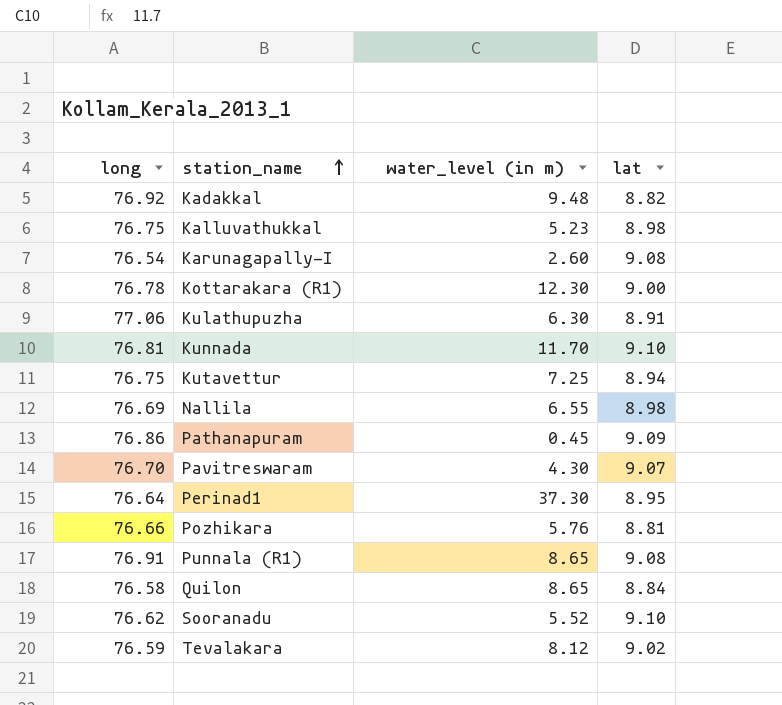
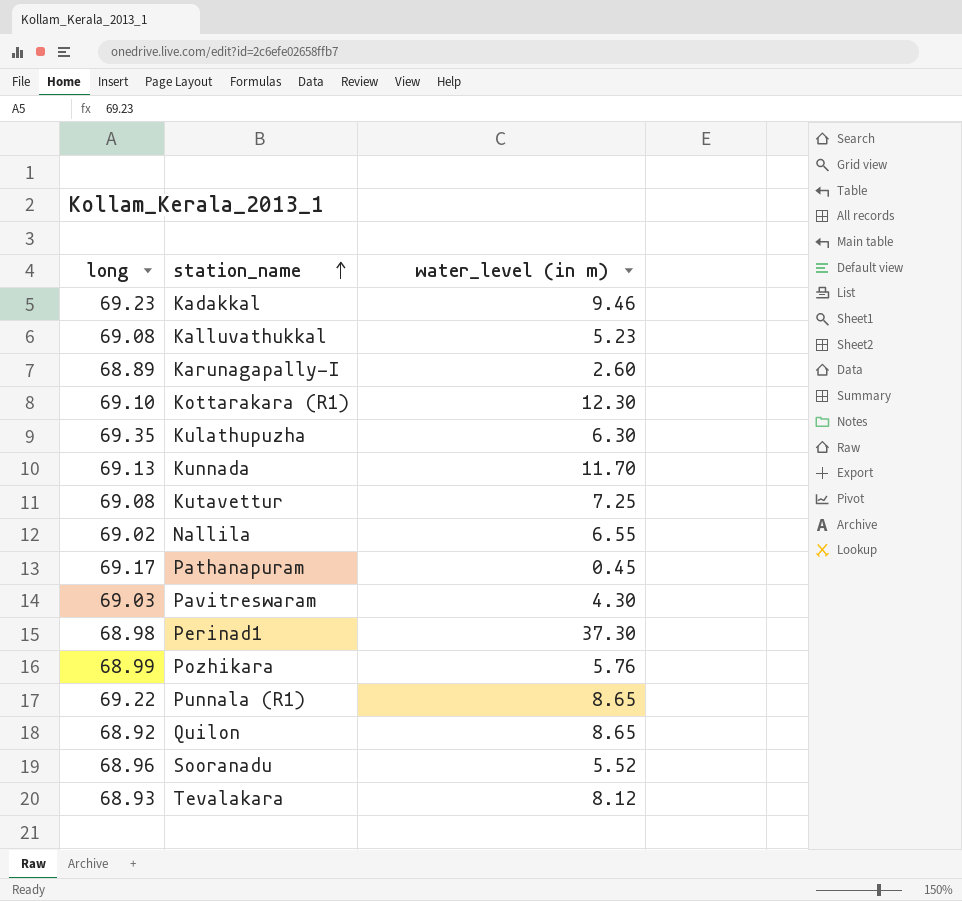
column lat | position: 4 -> none
Kadakkal | long: 76.92 -> 69.23
Kadakkal | water_level (in m): 9.48 -> 9.46
Kalluvathukkal | long: 76.75 -> 69.08
Karunagapally-I | long: 76.54 -> 68.89
Kottarakara (R1) | long: 76.78 -> 69.10
Kulathupuzha | long: 77.06 -> 69.35
Kunnada | long: 76.81 -> 69.13
Kutavettur | long: 76.75 -> 69.08
Nallila | long: 76.69 -> 69.02
Pathanapuram | long: 76.86 -> 69.17
Pavitreswaram | long: 76.70 -> 69.03
Perinad1 | long: 76.64 -> 68.98
Pozhikara | long: 76.66 -> 68.99
Punnala (R1) | long: 76.91 -> 69.22
Quilon | long: 76.58 -> 68.92
Sooranadu | long: 76.62 -> 68.96
Tevalakara | long: 76.59 -> 68.93

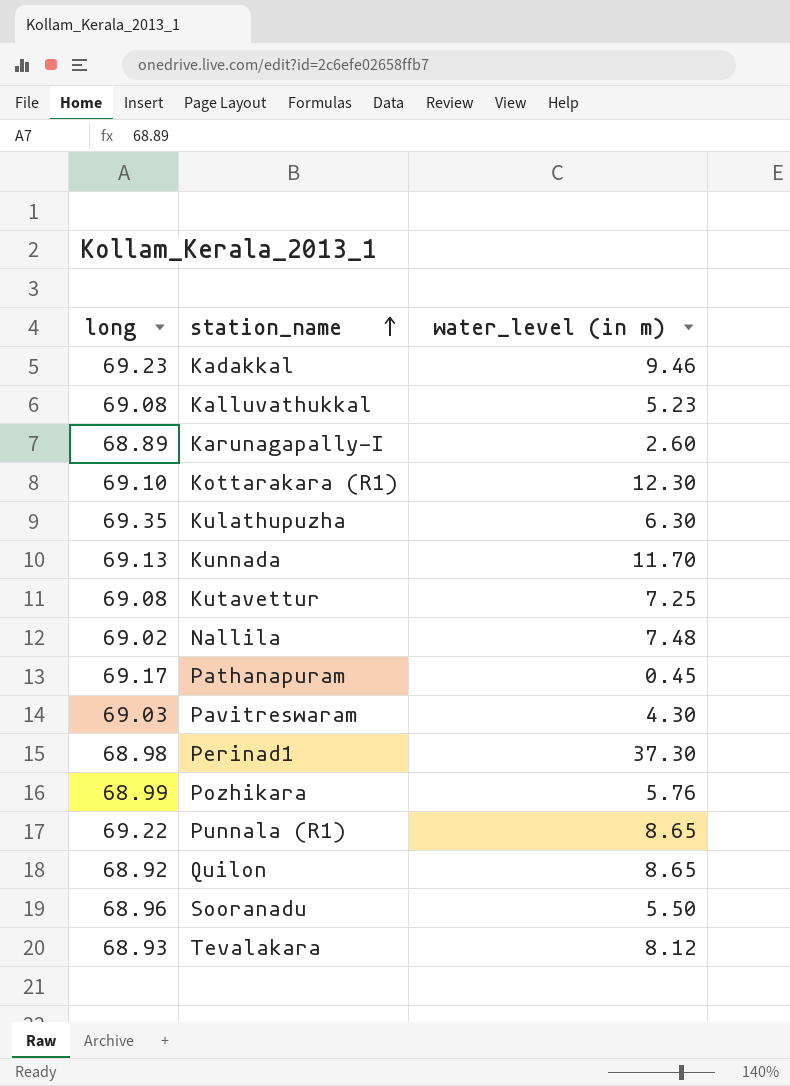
Nallila | water_level (in m): 6.55 -> 7.48
Sooranadu | water_level (in m): 5.52 -> 5.50

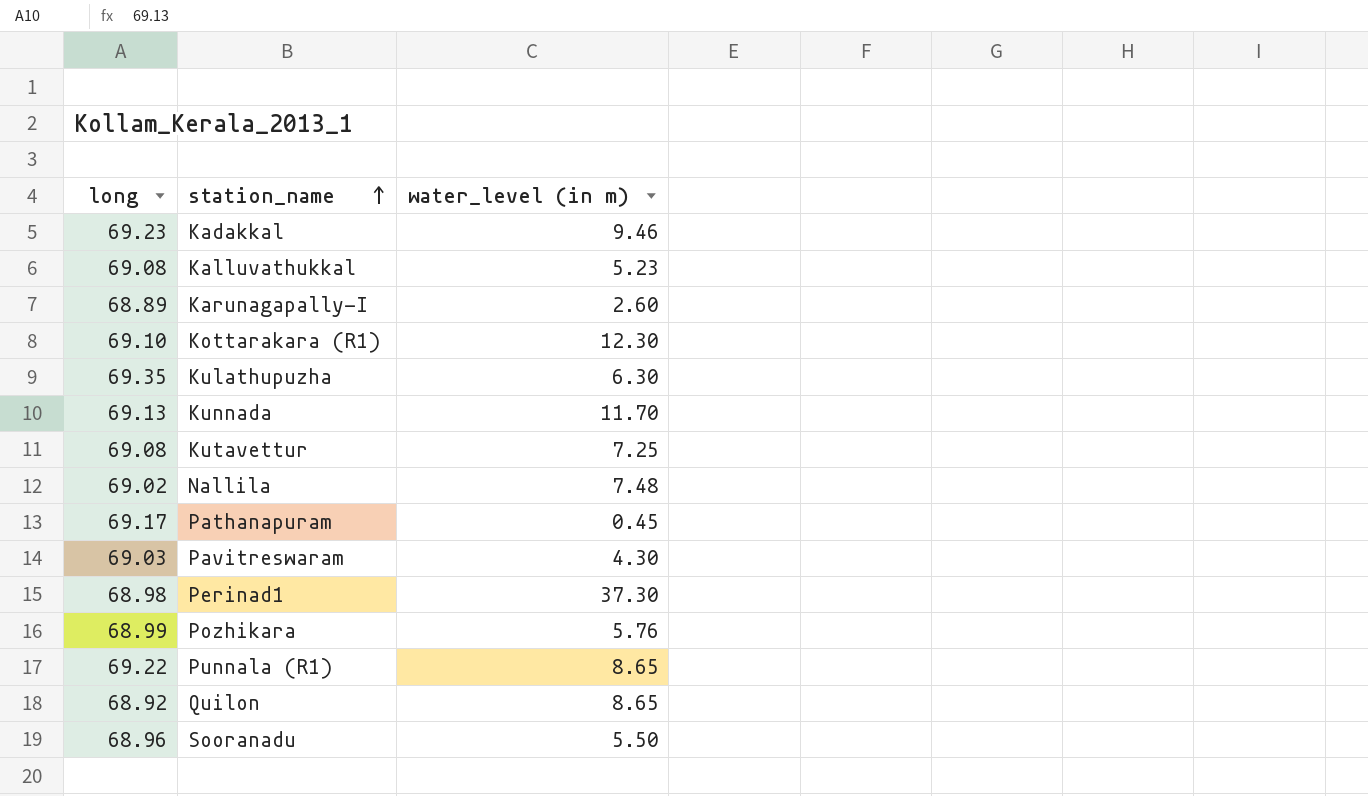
row Tevalakara: 68.93 | 8.12 -> none

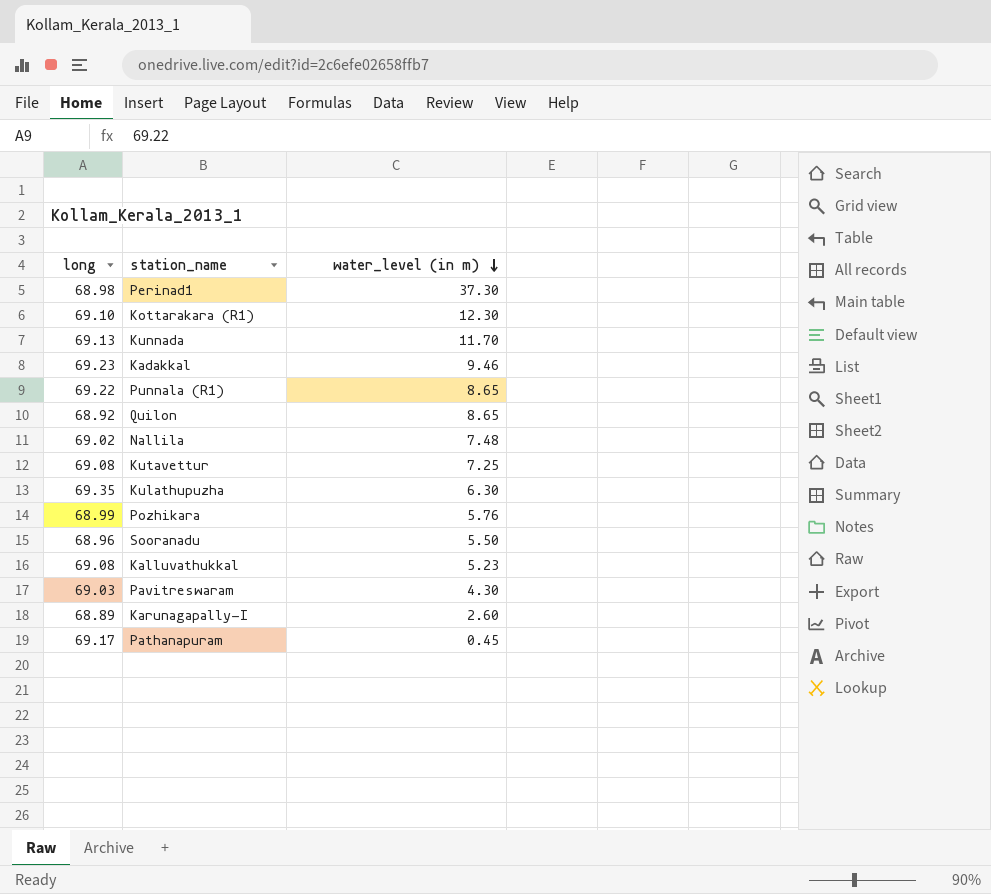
row order: station_name ascending -> water_level (in m) descending

